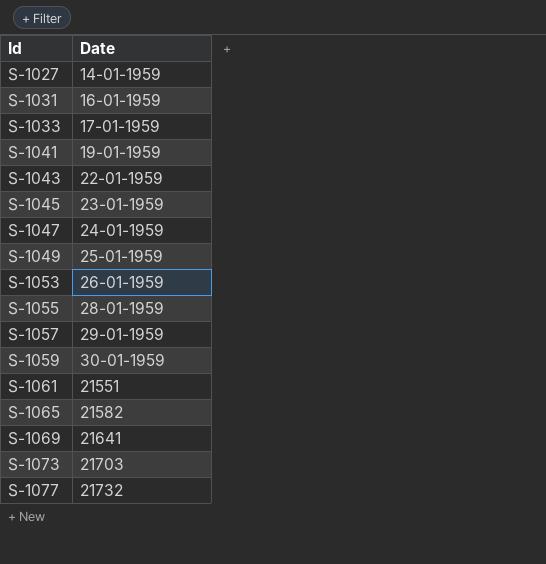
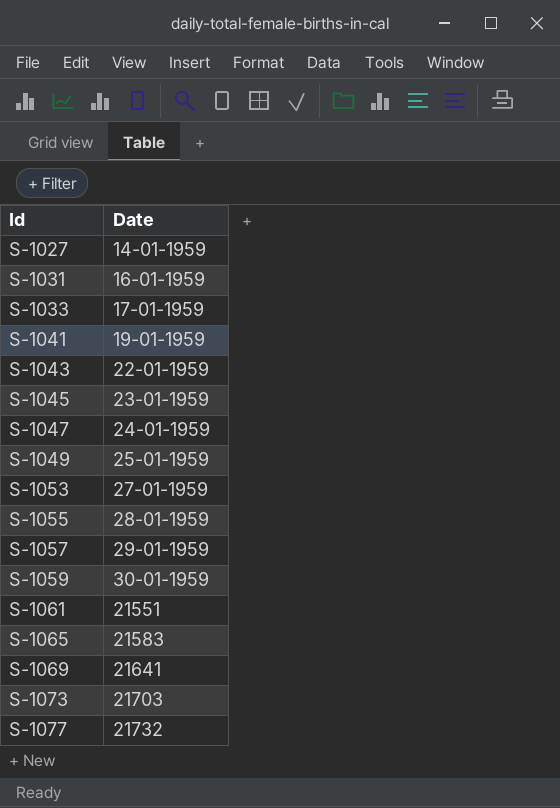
S-1053 | Date: 26-01-1959 -> 27-01-1959
S-1065 | Date: 21582 -> 21583

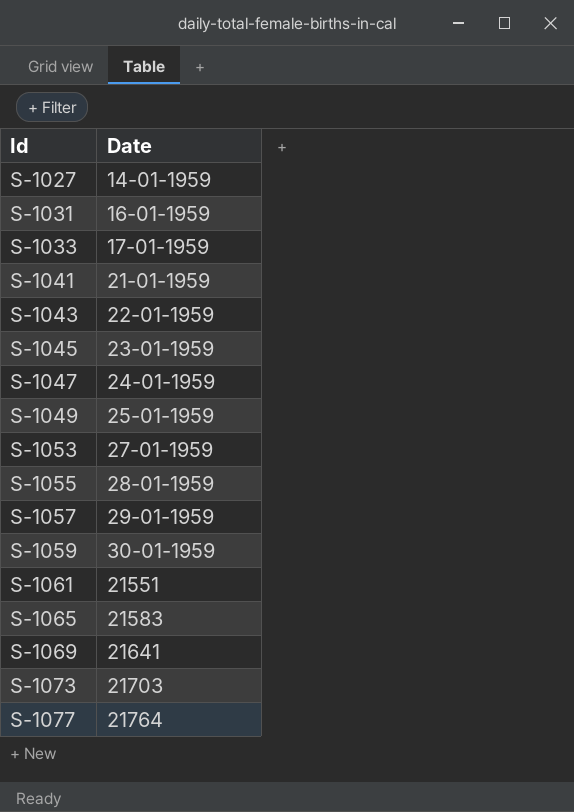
S-1041 | Date: 19-01-1959 -> 21-01-1959
S-1077 | Date: 21732 -> 21764

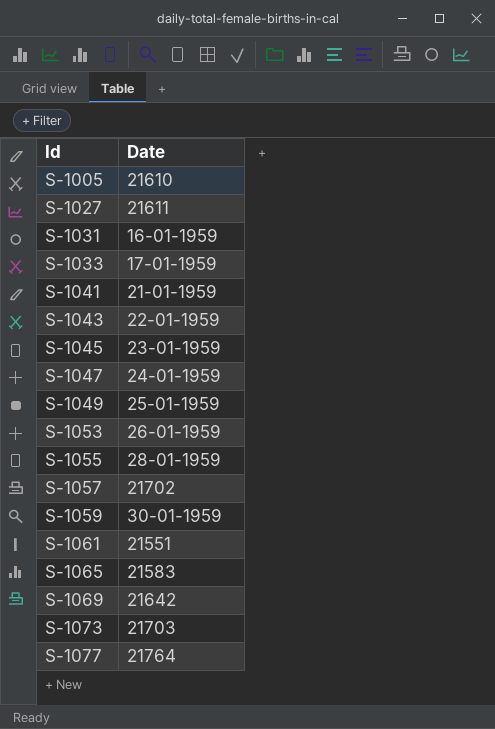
row S-1005: none -> 21610
S-1027 | Date: 14-01-1959 -> 21611
S-1053 | Date: 27-01-1959 -> 26-01-1959
S-1057 | Date: 29-01-1959 -> 21702
S-1069 | Date: 21641 -> 21642

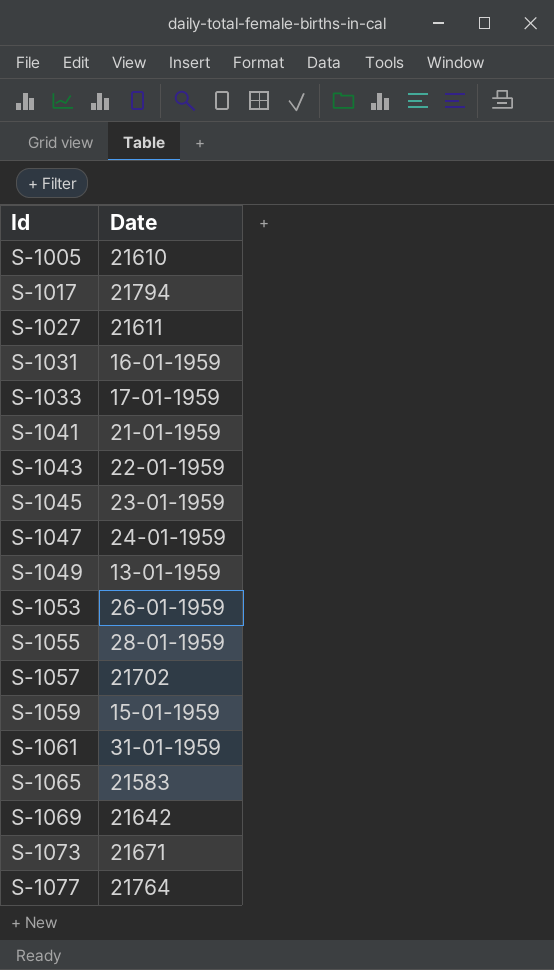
row S-1017: none -> 21794
S-1049 | Date: 25-01-1959 -> 13-01-1959
S-1059 | Date: 30-01-1959 -> 15-01-1959
S-1061 | Date: 21551 -> 31-01-1959
S-1073 | Date: 21703 -> 21671

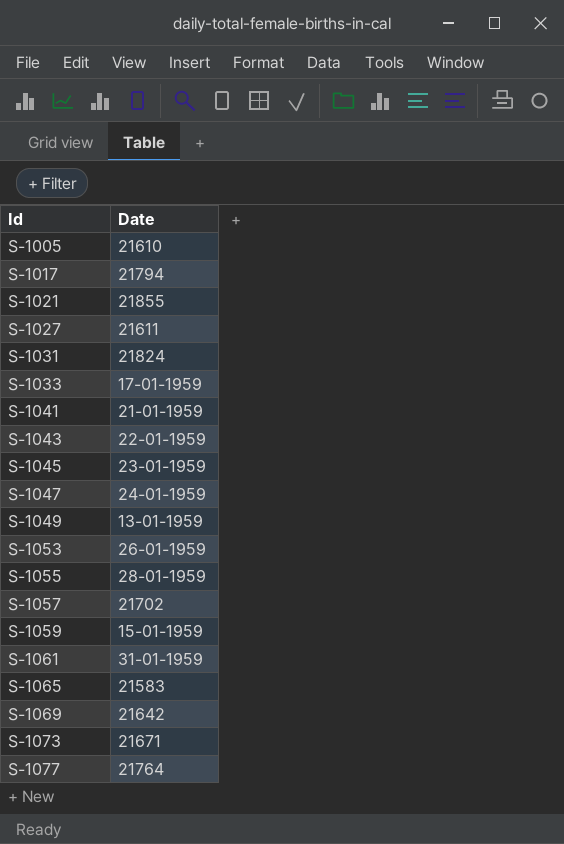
row S-1021: none -> 21855
S-1031 | Date: 16-01-1959 -> 21824

